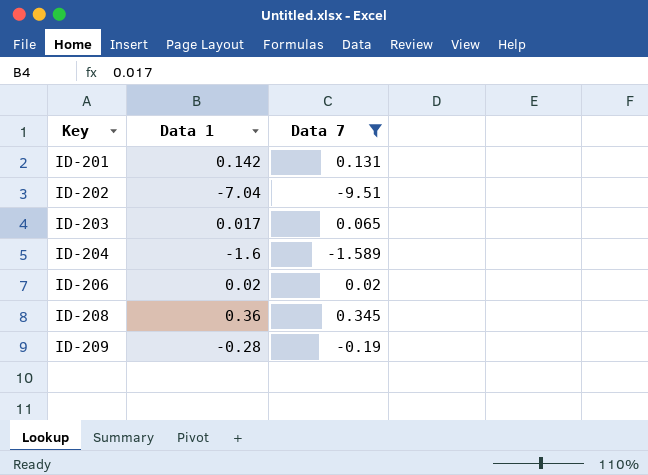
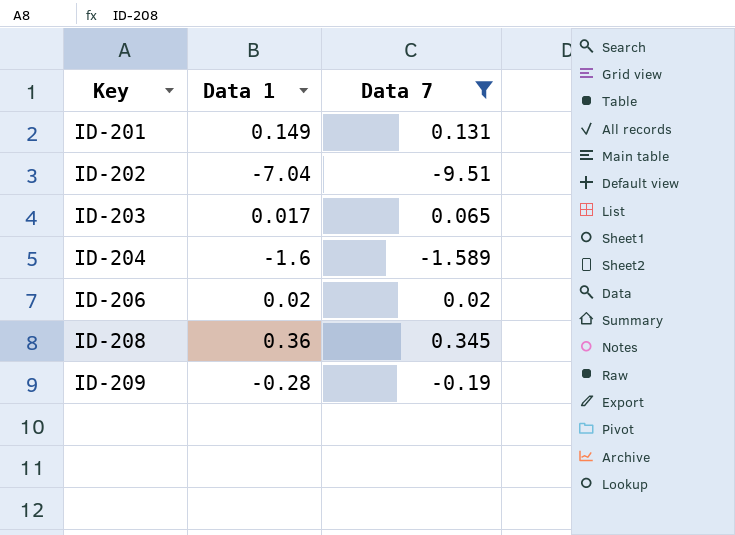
ID-201 | Data 1: 0.142 -> 0.149

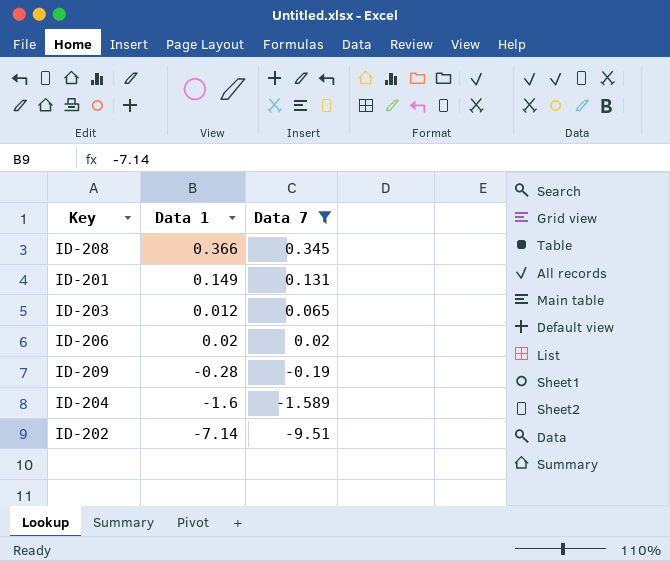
row order: Key ascending -> Data 7 descending
ID-208 | Data 1: 0.36 -> 0.366
ID-203 | Data 1: 0.017 -> 0.012
ID-202 | Data 1: -7.04 -> -7.14

